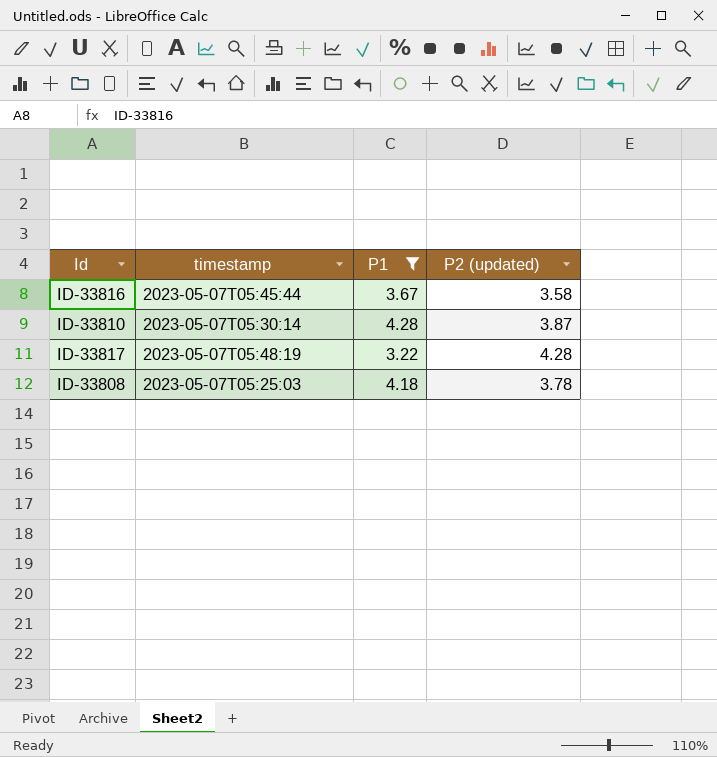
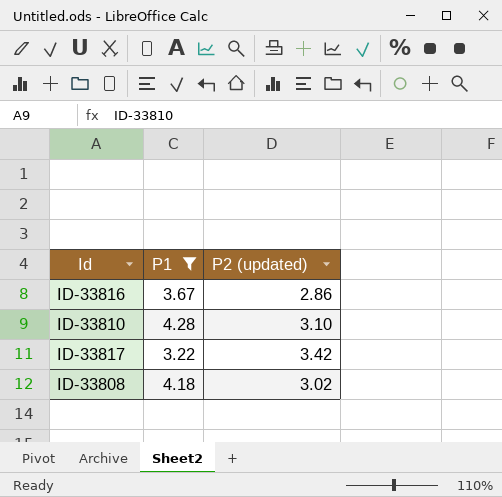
column timestamp | position: 2 -> none
ID-33816 | P2 (updated): 3.58 -> 2.86
ID-33810 | P2 (updated): 3.87 -> 3.10
ID-33817 | P2 (updated): 4.28 -> 3.42
ID-33808 | P2 (updated): 3.78 -> 3.02

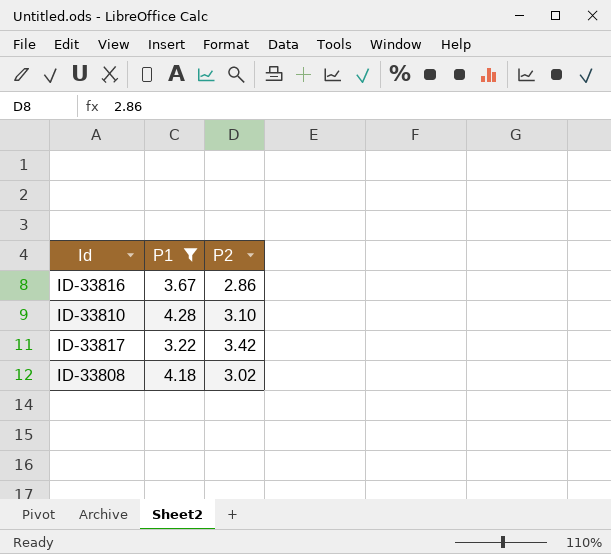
column name: P2 (updated) -> P2

